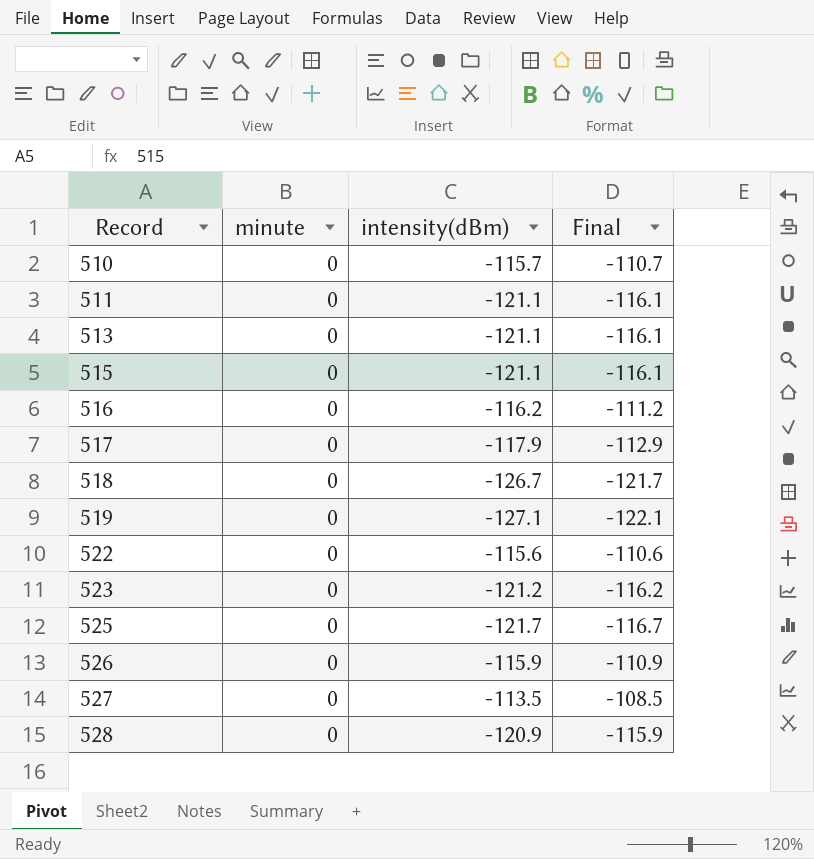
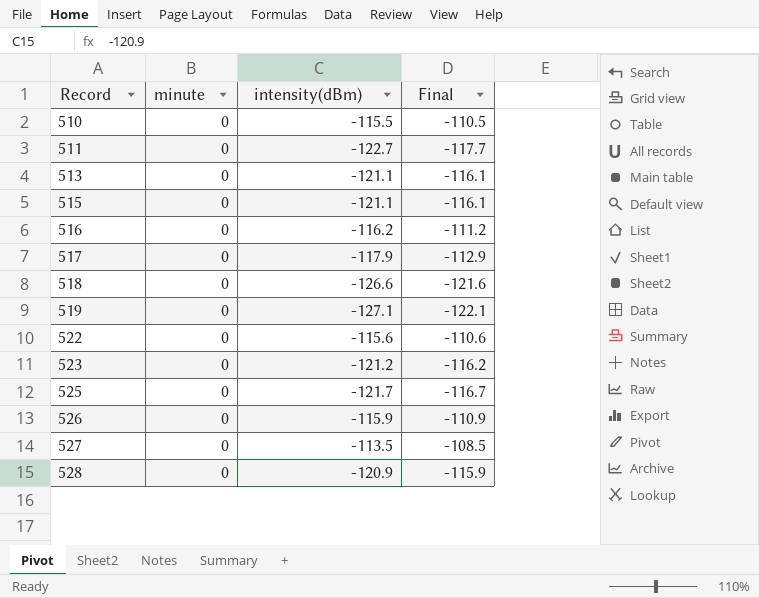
510 | intensity(dBm): -115.7 -> -115.5
510 | Final: -110.7 -> -110.5
511 | intensity(dBm): -121.1 -> -122.7
511 | Final: -116.1 -> -117.7
518 | intensity(dBm): -126.7 -> -126.6
518 | Final: -121.7 -> -121.6

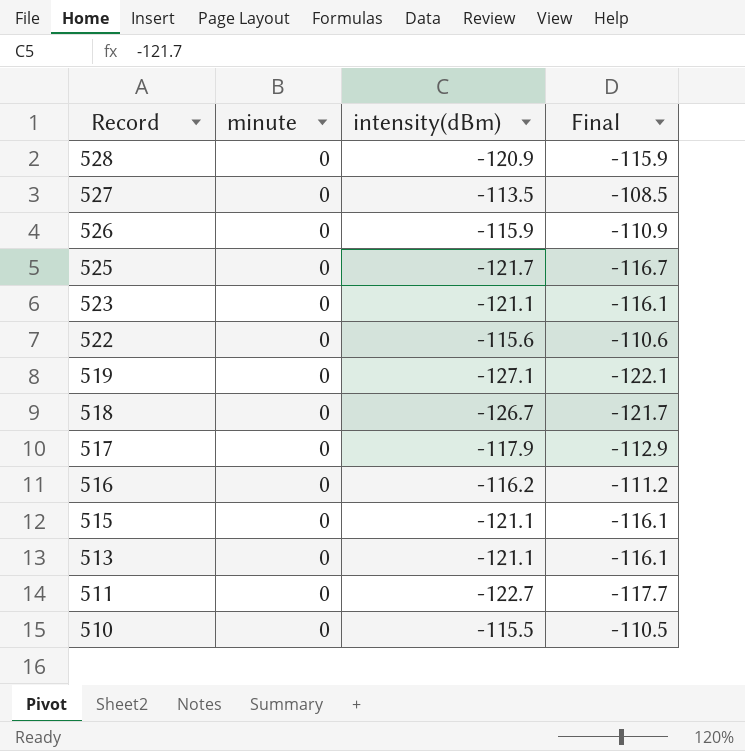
row order: Record ascending -> Record descending
523 | intensity(dBm): -121.2 -> -121.1
523 | Final: -116.2 -> -116.1
518 | intensity(dBm): -126.6 -> -126.7
518 | Final: -121.6 -> -121.7

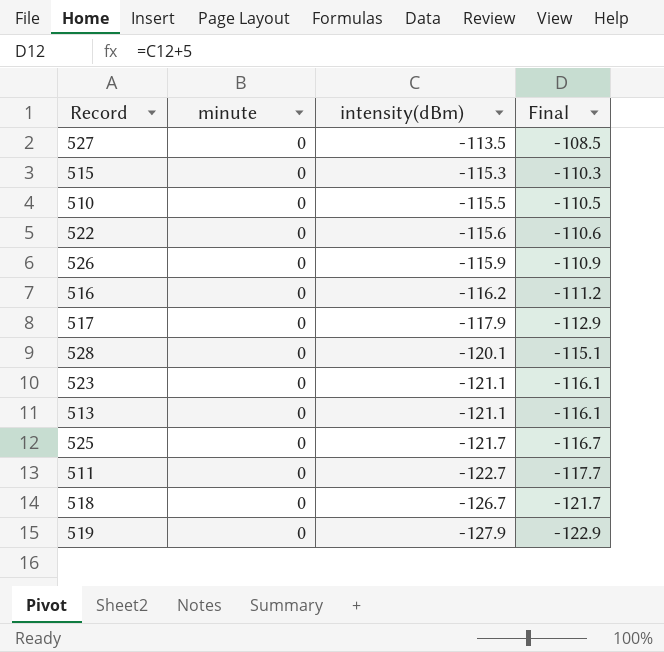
row order: Record descending -> intensity(dBm) descending
515 | intensity(dBm): -121.1 -> -115.3
515 | Final: -116.1 -> -110.3
528 | intensity(dBm): -120.9 -> -120.1
528 | Final: -115.9 -> -115.1
519 | intensity(dBm): -127.1 -> -127.9
519 | Final: -122.1 -> -122.9

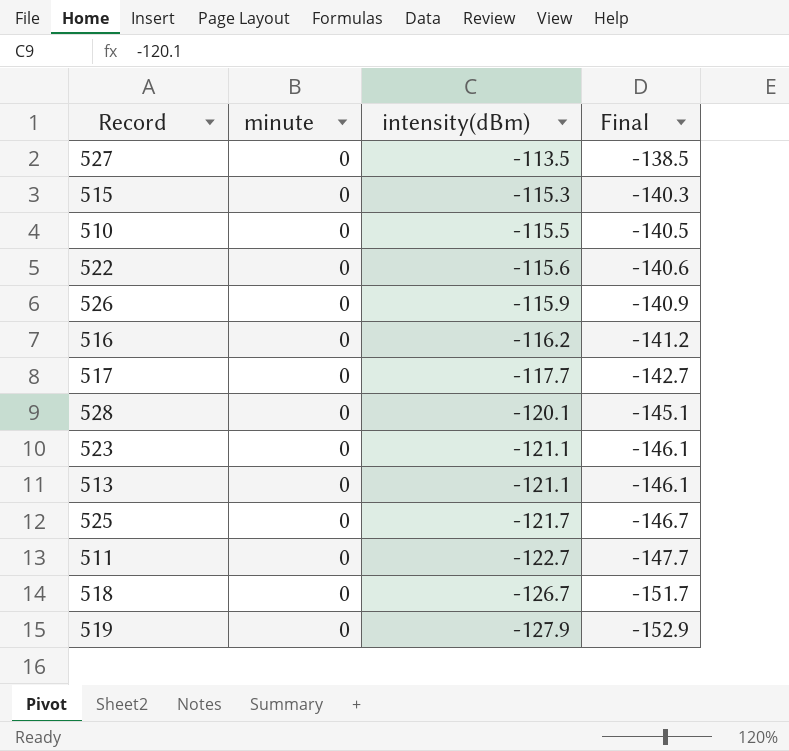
column Final | formula: [intensity(dBm)] + 5 -> [intensity(dBm)] - 25
517 | intensity(dBm): -117.9 -> -117.7

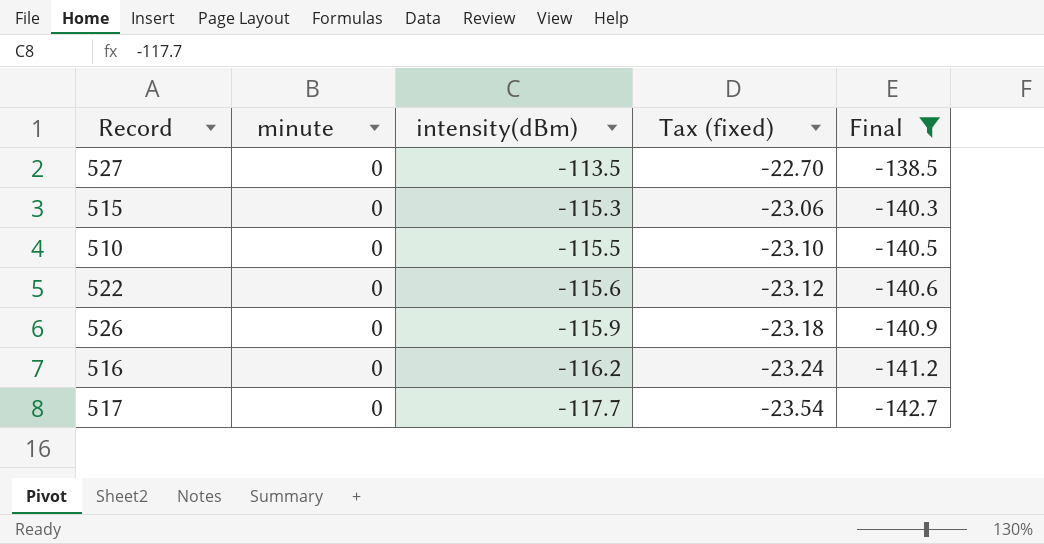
filter: none -> Final >= -142.7
column Tax (fixed) | formula: none -> [intensity(dBm)] * 0.2

